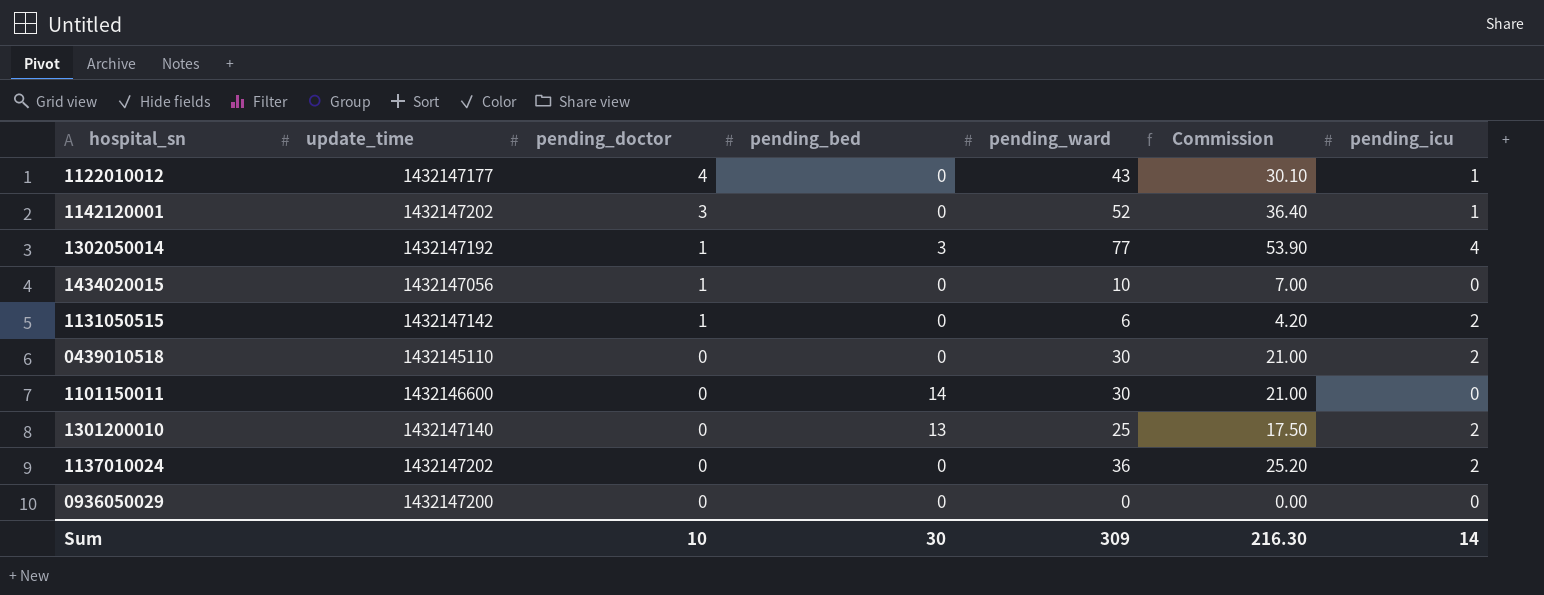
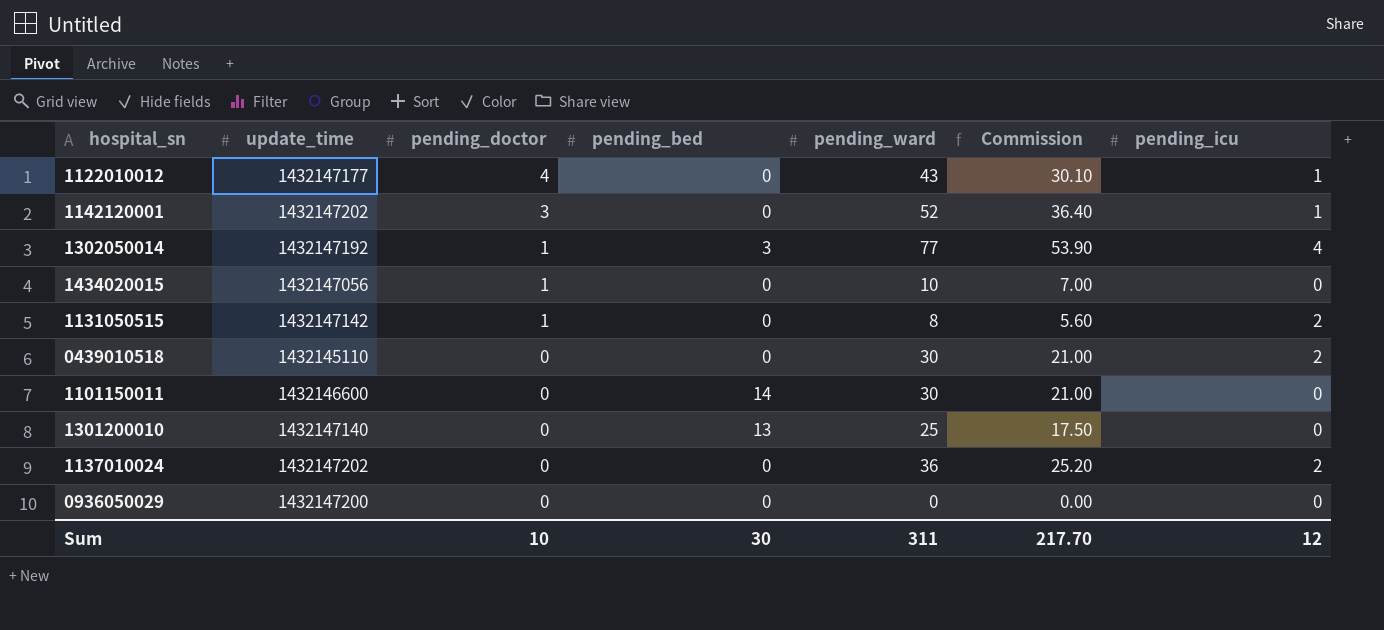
1131050515 | pending_ward: 6 -> 8
1131050515 | Commission: 4.20 -> 5.60
1301200010 | pending_icu: 2 -> 0
Sum | pending_ward: 309 -> 311
Sum | Commission: 216.30 -> 217.70
Sum | pending_icu: 14 -> 12

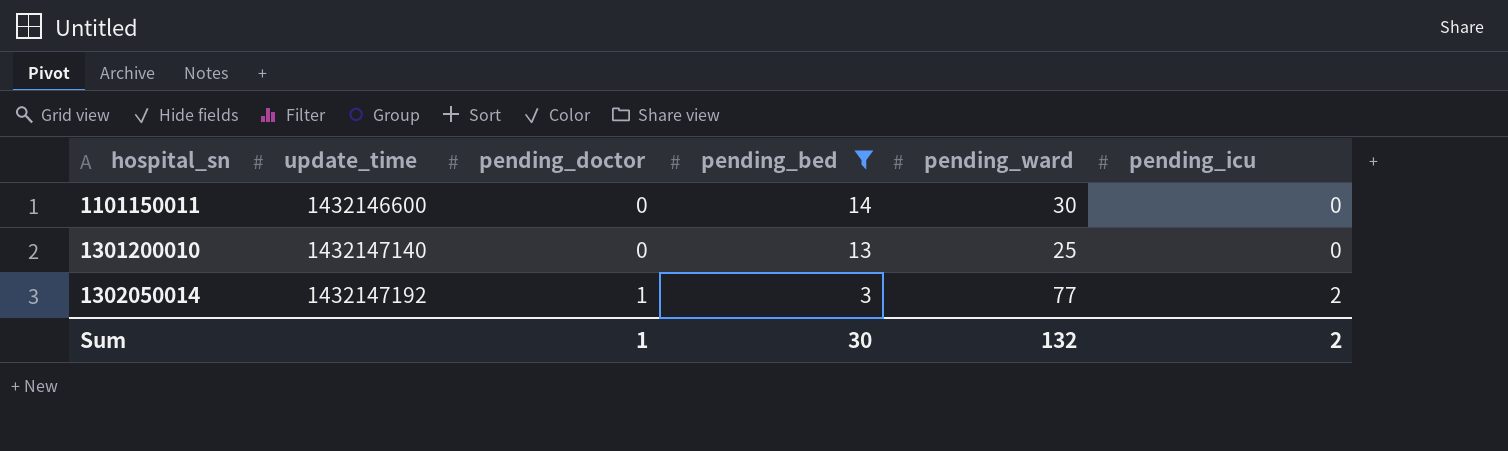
filter: none -> pending_bed != 0
row order: pending_doctor descending -> hospital_sn ascending
column Commission | formula: [pending_ward] * 0.7 -> none
1302050014 | pending_icu: 4 -> 2
Sum | pending_doctor: 10 -> 1
Sum | pending_ward: 311 -> 132
Sum | pending_icu: 12 -> 2

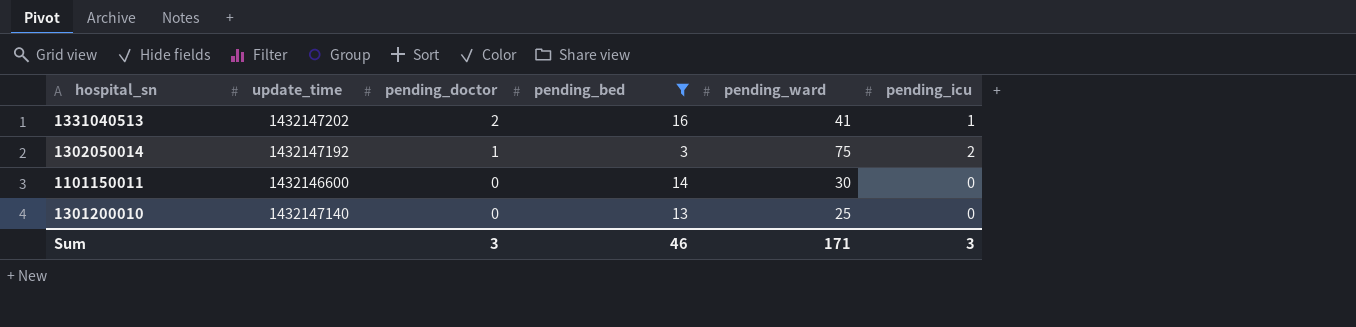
row order: hospital_sn ascending -> pending_doctor descending
row 1331040513: none -> 1432147202 | 2 | 16 | 41 | 1
1302050014 | pending_ward: 77 -> 75
Sum | pending_doctor: 1 -> 3
Sum | pending_bed: 30 -> 46
Sum | pending_ward: 132 -> 171
Sum | pending_icu: 2 -> 3

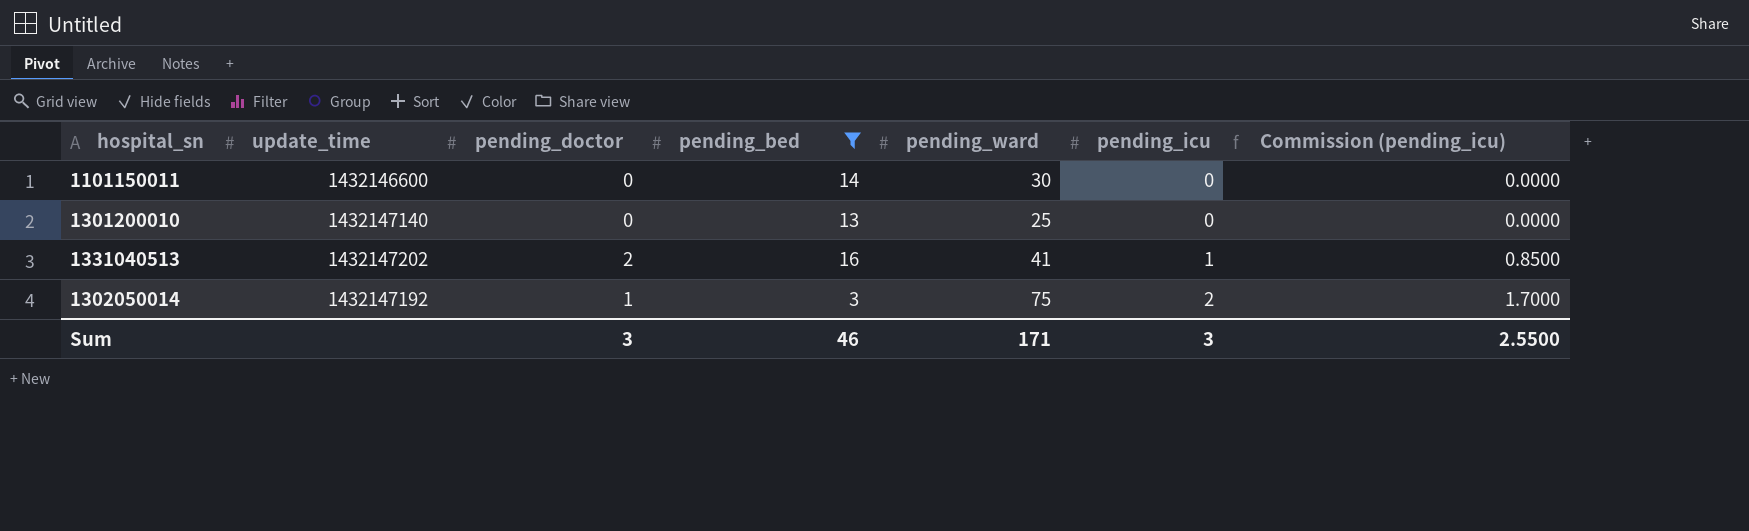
row order: pending_doctor descending -> pending_icu ascending
column Commission (pending_icu) | formula: none -> [pending_icu] * 0.85

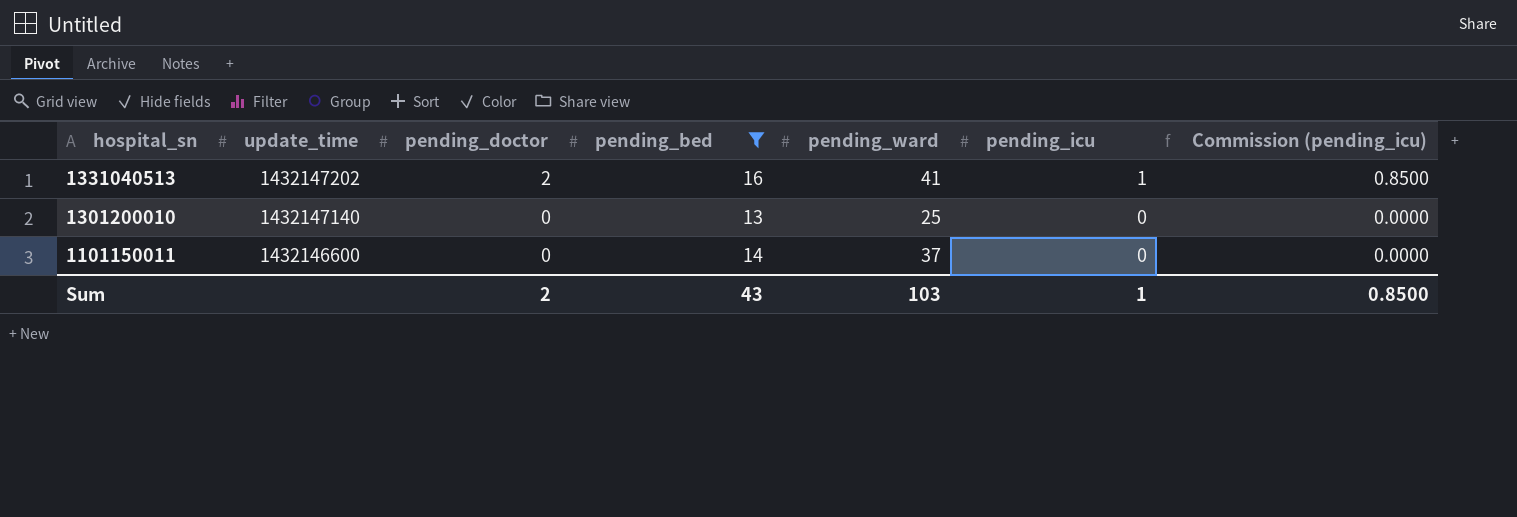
row order: pending_icu ascending -> hospital_sn descending
row 1302050014: 1432147192 | 1 | 3 | 75 | 2 | 1.7000 -> none
1101150011 | pending_ward: 30 -> 37
Sum | pending_doctor: 3 -> 2
Sum | pending_bed: 46 -> 43
Sum | pending_ward: 171 -> 103
Sum | pending_icu: 3 -> 1
Sum | Commission (pending_icu): 2.5500 -> 0.8500

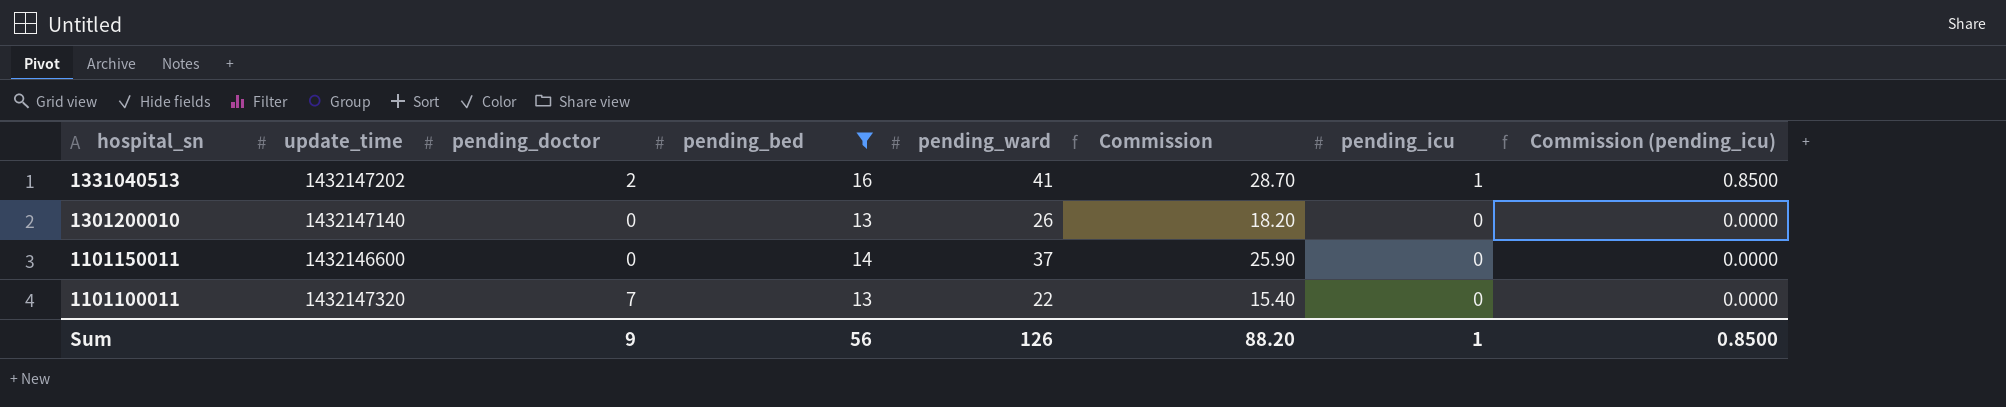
column Commission | formula: none -> [pending_ward] * 0.7
1301200010 | pending_ward: 25 -> 26
row 1101100011: none -> 1432147320 | 7 | 13 | 22 | 15.40 | 0 | 0.0000
Sum | pending_doctor: 2 -> 9
Sum | pending_bed: 43 -> 56
Sum | pending_ward: 103 -> 126

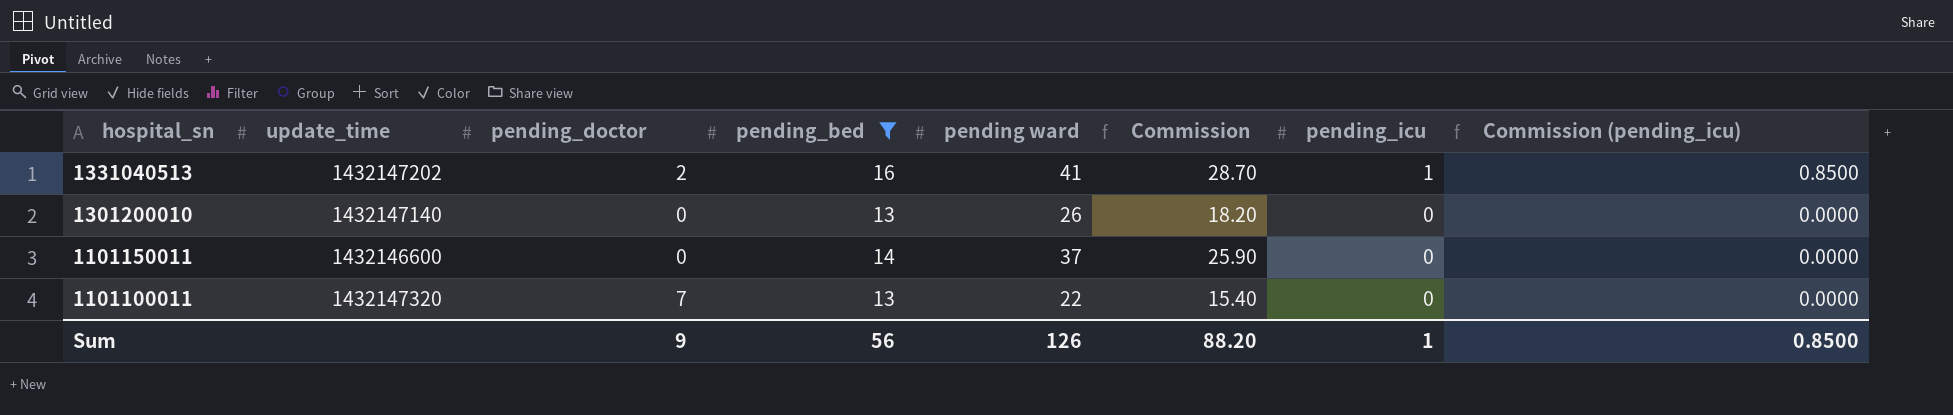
column name: pending_ward -> pending ward

